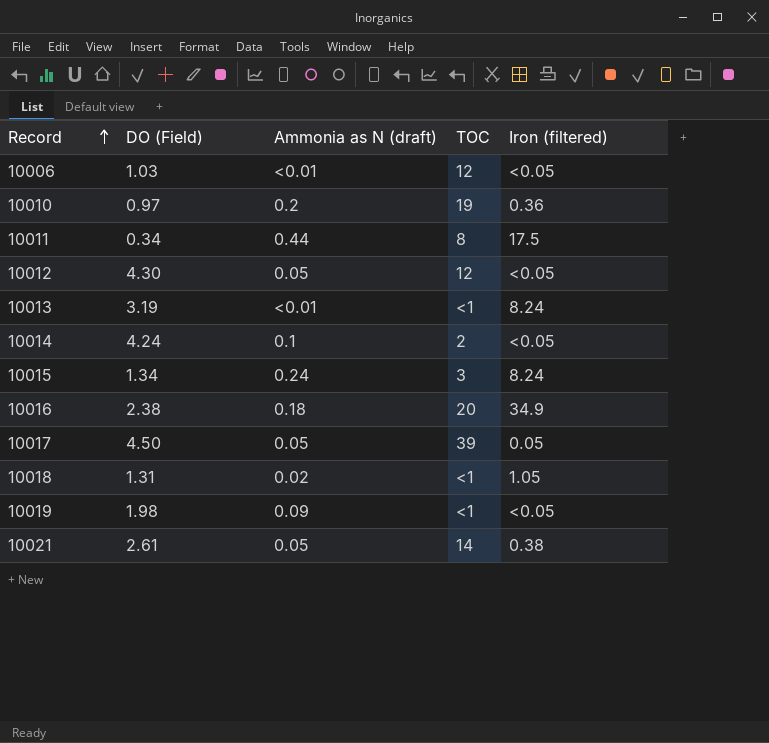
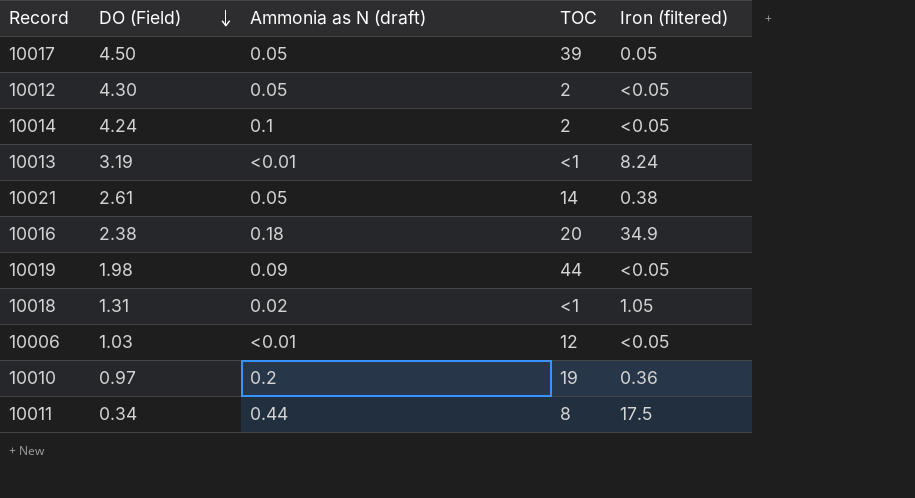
row order: Record ascending -> DO (Field) descending
row 10015: 1.34 | 0.24 | 3 | 8.24 -> none
10012 | TOC: 12 -> 2
10019 | TOC: <1 -> 44

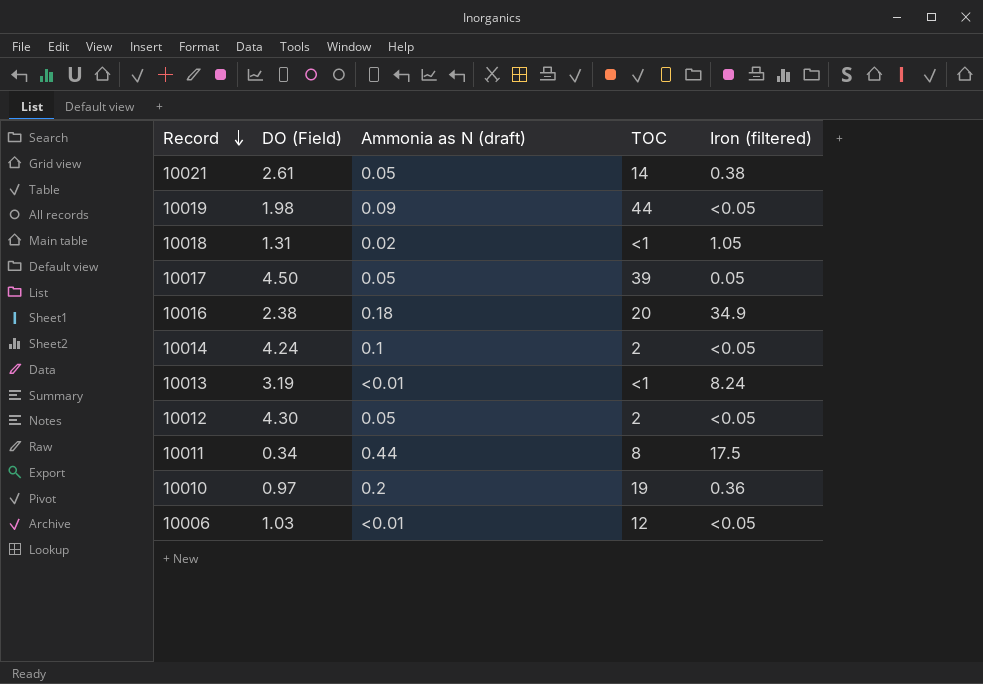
row order: DO (Field) descending -> Record descending

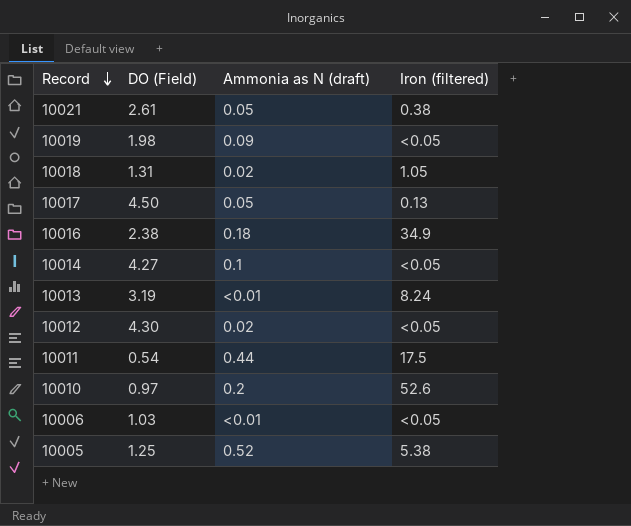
column TOC | position: 4 -> none
10017 | Iron (filtered): 0.05 -> 0.13
10014 | DO (Field): 4.24 -> 4.27
10012 | Ammonia as N (draft): 0.05 -> 0.02
10011 | DO (Field): 0.34 -> 0.54
10010 | Iron (filtered): 0.36 -> 52.6
row 10005: none -> 1.25 | 0.52 | 5.38

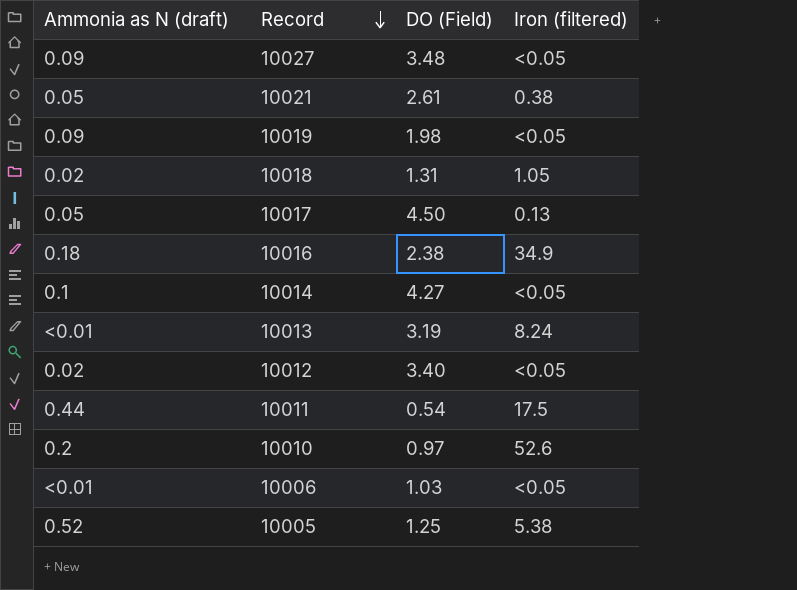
column Ammonia as N (draft) | position: 3 -> 1
row 10027: none -> 0.09 | 3.48 | <0.05
10012 | DO (Field): 4.30 -> 3.40

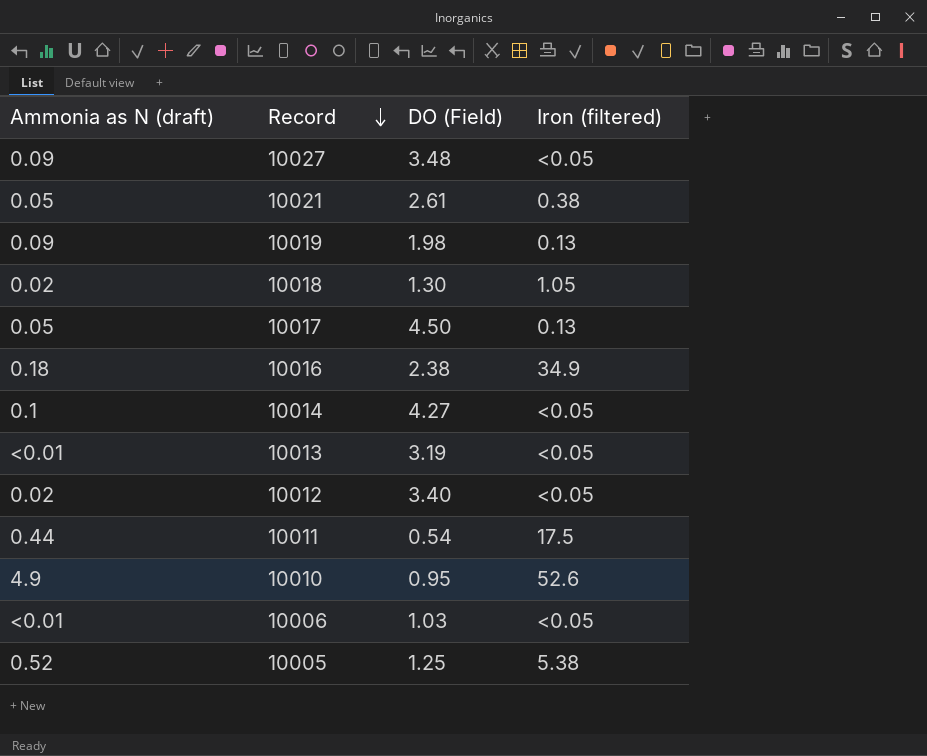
10019 | Iron (filtered): <0.05 -> 0.13
10018 | DO (Field): 1.31 -> 1.30
10013 | Iron (filtered): 8.24 -> <0.05
10010 | Ammonia as N (draft): 0.2 -> 4.9
10010 | DO (Field): 0.97 -> 0.95

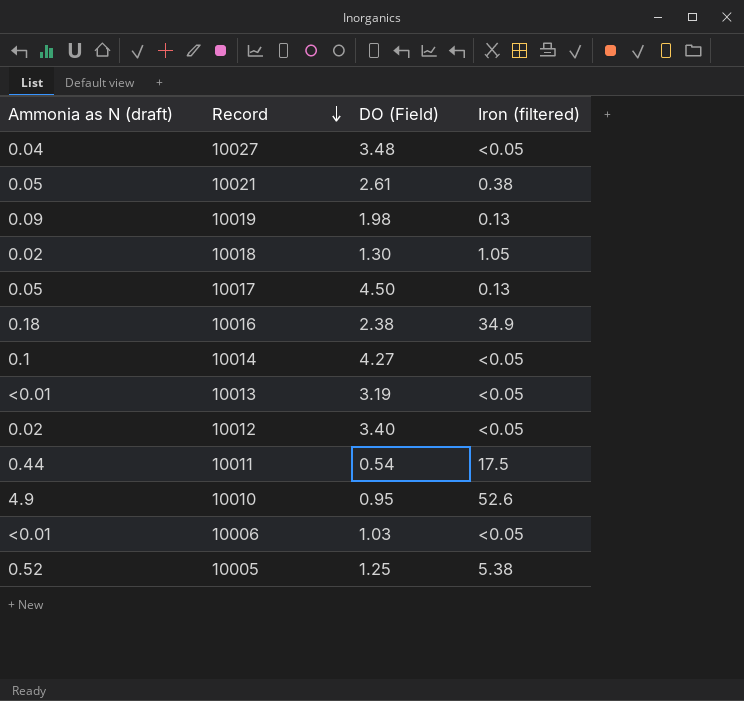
10027 | Ammonia as N (draft): 0.09 -> 0.04

